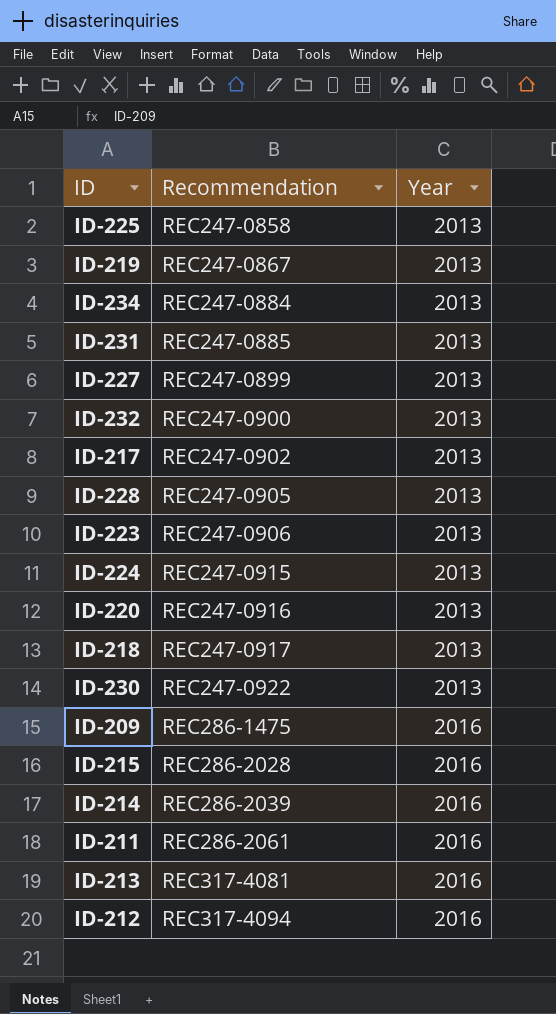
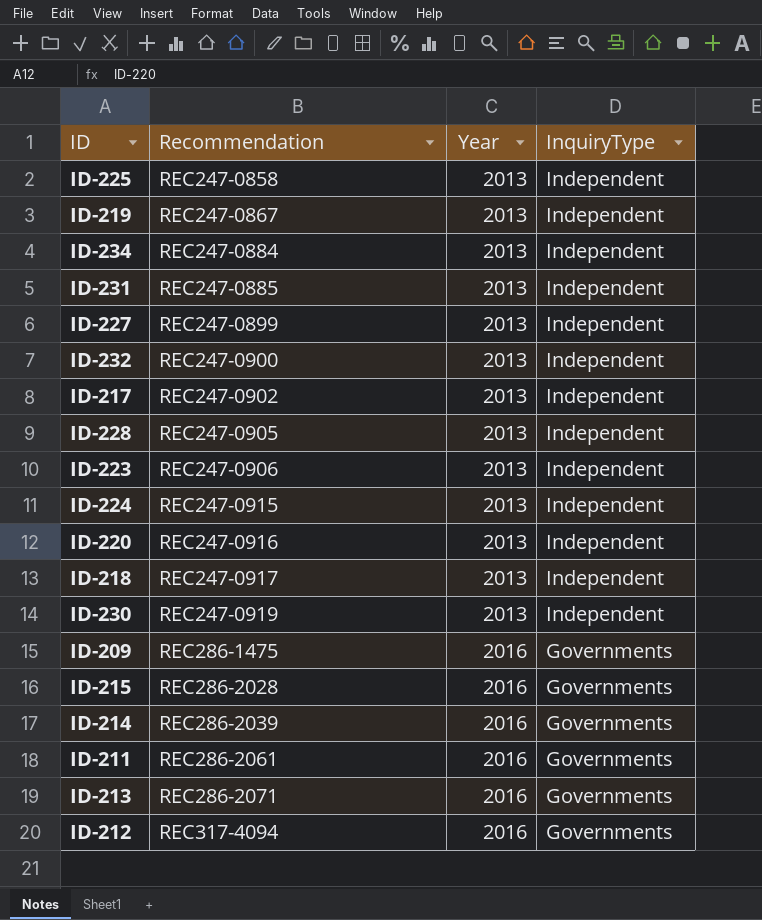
column InquiryType | position: none -> 4
ID-230 | Recommendation: REC247-0922 -> REC247-0919
ID-213 | Recommendation: REC317-4081 -> REC286-2071

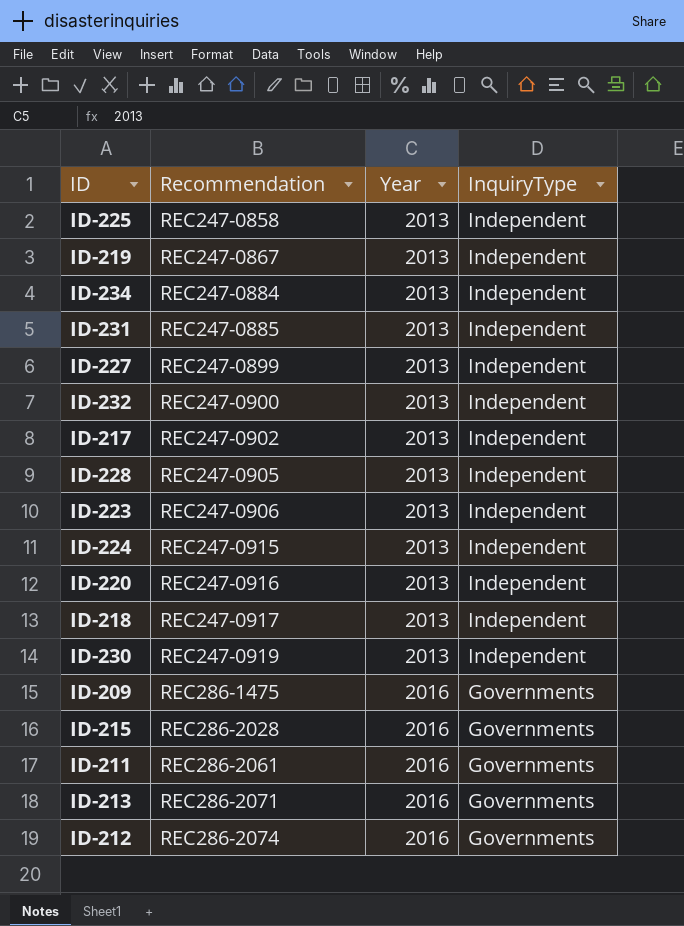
row ID-214: REC286-2039 | 2016 | Governments -> none
ID-212 | Recommendation: REC317-4094 -> REC286-2074

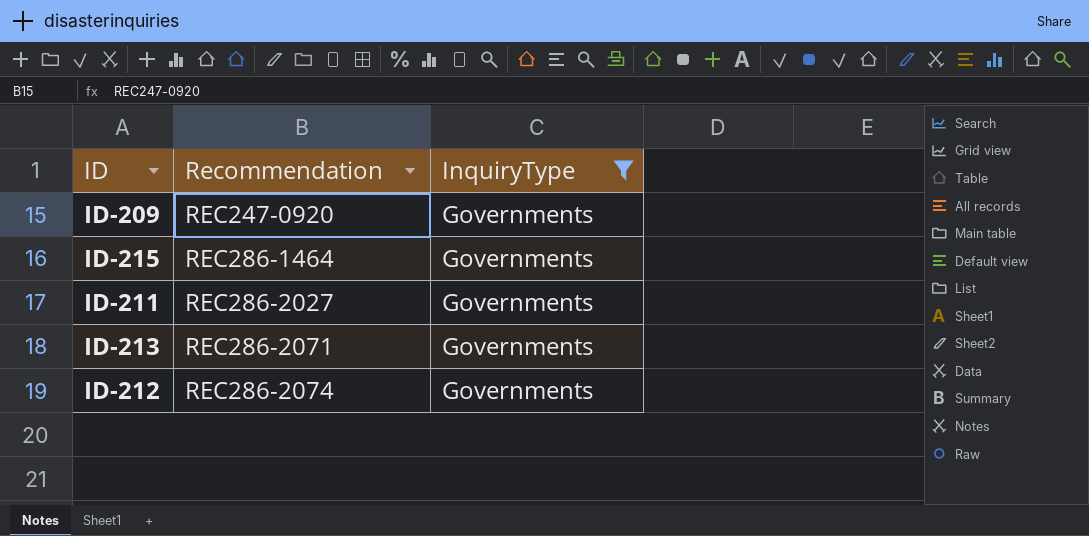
filter: none -> InquiryType = Governments
column Year | position: 3 -> none
ID-209 | Recommendation: REC286-1475 -> REC247-0920
ID-215 | Recommendation: REC286-2028 -> REC286-1464
ID-211 | Recommendation: REC286-2061 -> REC286-2027

